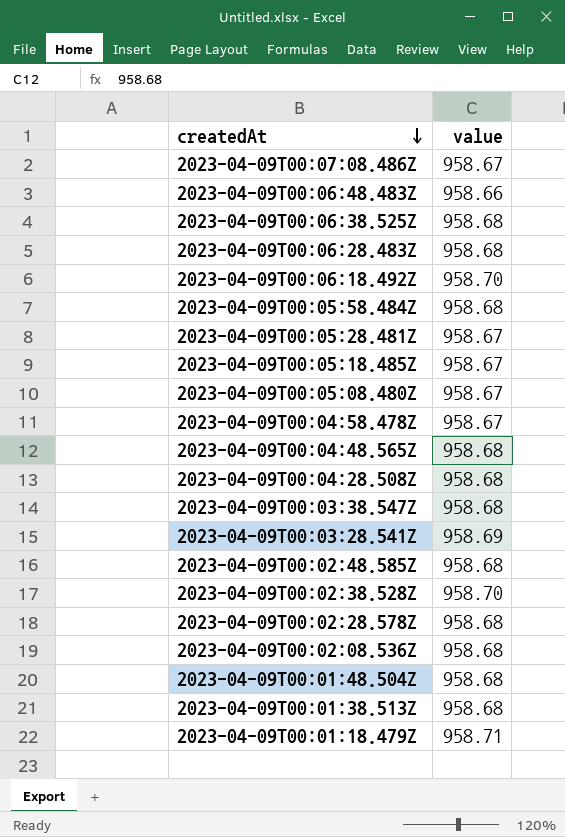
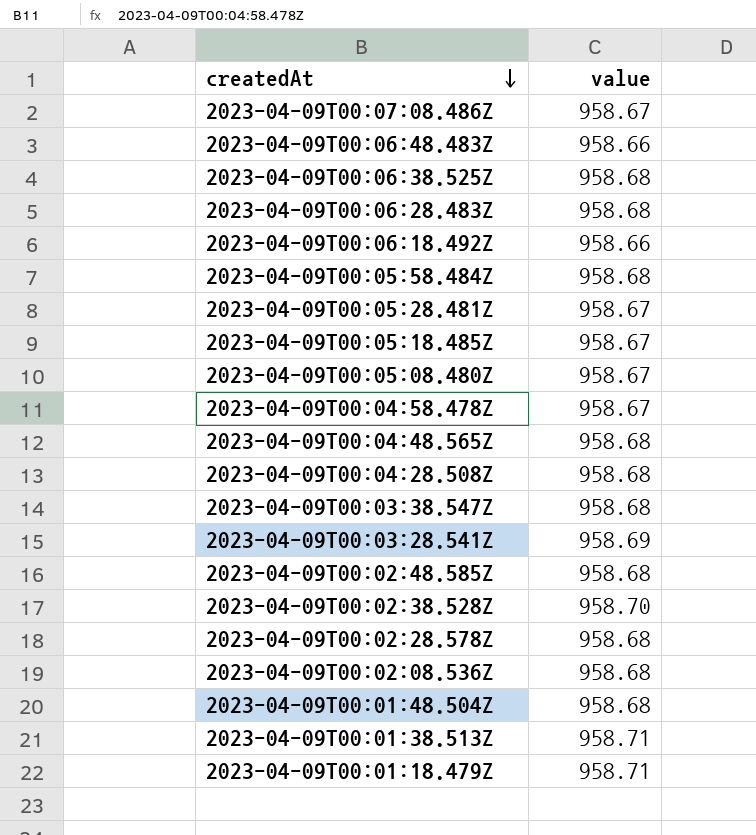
2023-04-09T00:06:18.492Z | value: 958.70 -> 958.66
2023-04-09T00:01:38.513Z | value: 958.68 -> 958.71

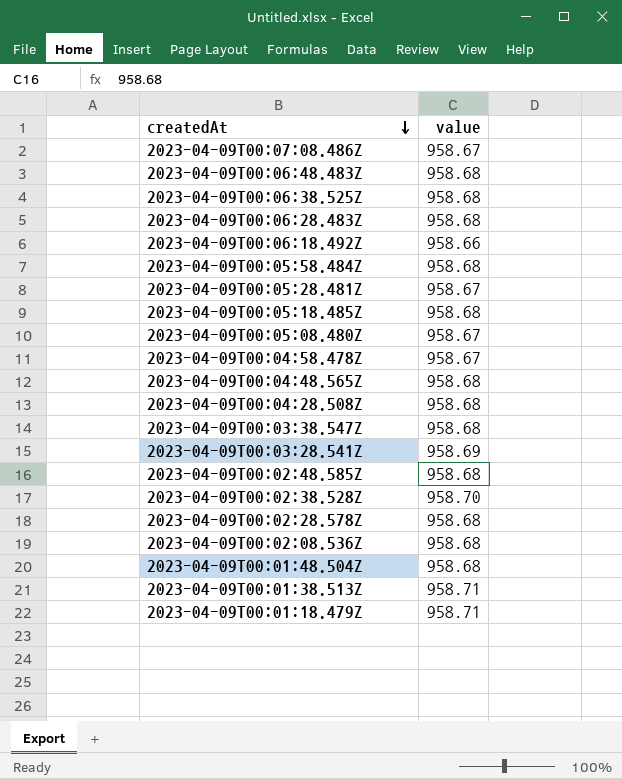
2023-04-09T00:06:48.483Z | value: 958.66 -> 958.68
2023-04-09T00:05:18.485Z | value: 958.67 -> 958.68

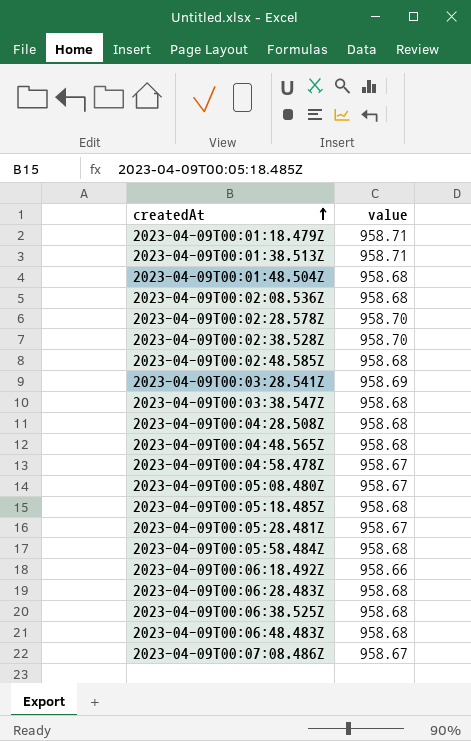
row order: createdAt descending -> createdAt ascending
2023-04-09T00:02:28.578Z | value: 958.68 -> 958.70

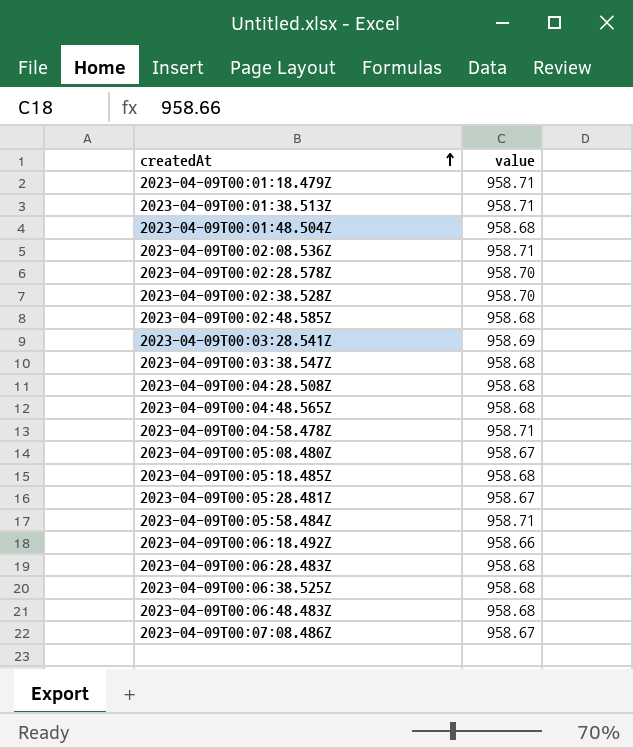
2023-04-09T00:02:08.536Z | value: 958.68 -> 958.71
2023-04-09T00:04:58.478Z | value: 958.67 -> 958.71
2023-04-09T00:05:58.484Z | value: 958.68 -> 958.71

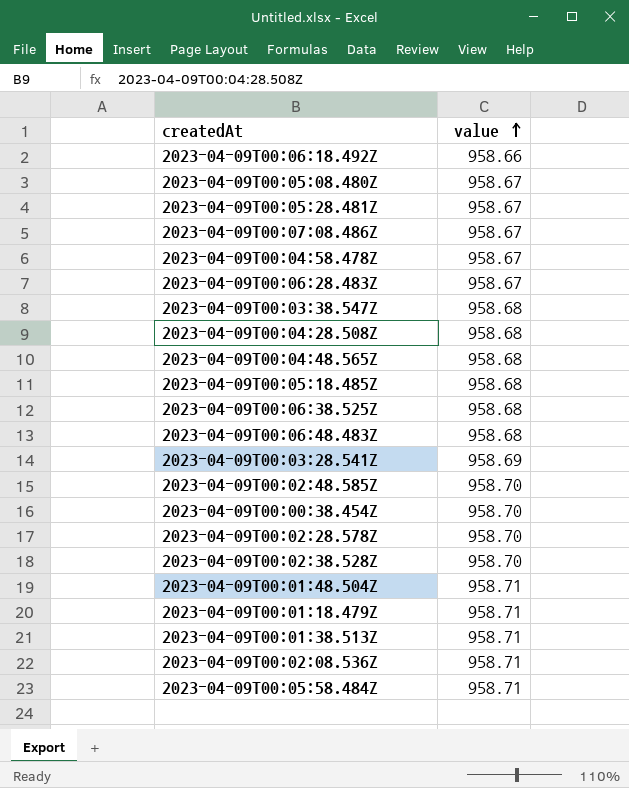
row order: createdAt ascending -> value ascending
2023-04-09T00:04:58.478Z | value: 958.71 -> 958.67
2023-04-09T00:06:28.483Z | value: 958.68 -> 958.67
2023-04-09T00:02:48.585Z | value: 958.68 -> 958.70
row 2023-04-09T00:00:38.454Z: none -> 958.70
2023-04-09T00:01:48.504Z | value: 958.68 -> 958.71

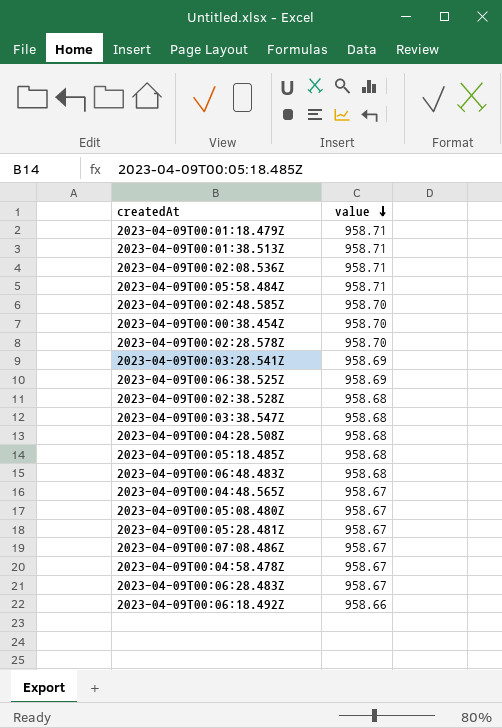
row order: value ascending -> value descending
row 2023-04-09T00:01:48.504Z: 958.71 -> none
2023-04-09T00:06:38.525Z | value: 958.68 -> 958.69
2023-04-09T00:02:38.528Z | value: 958.70 -> 958.68
2023-04-09T00:04:48.565Z | value: 958.68 -> 958.67

